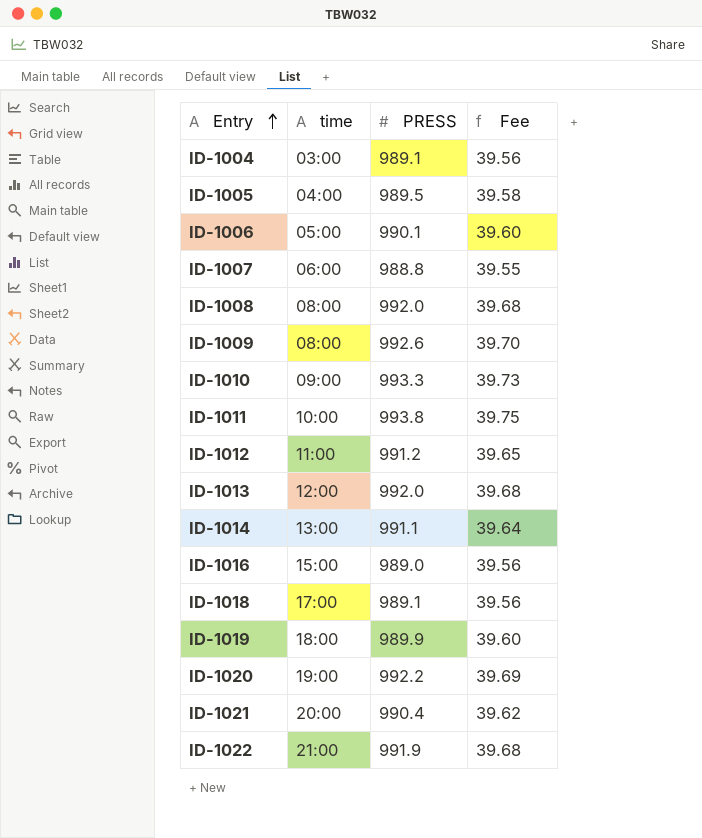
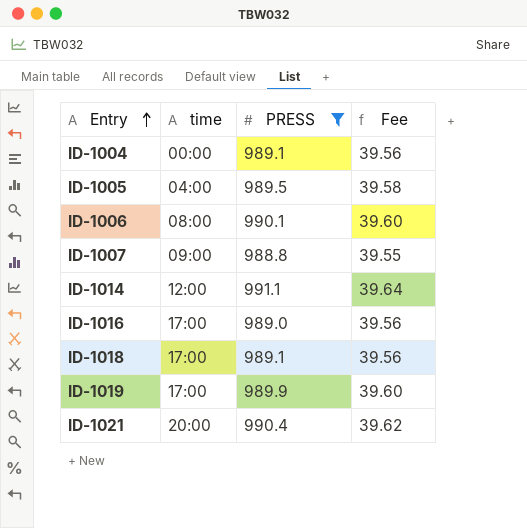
filter: none -> PRESS <= 991.1
ID-1004 | time: 03:00 -> 00:00
ID-1006 | time: 05:00 -> 08:00
ID-1007 | time: 06:00 -> 09:00
ID-1014 | time: 13:00 -> 12:00
ID-1016 | time: 15:00 -> 17:00
ID-1019 | time: 18:00 -> 17:00

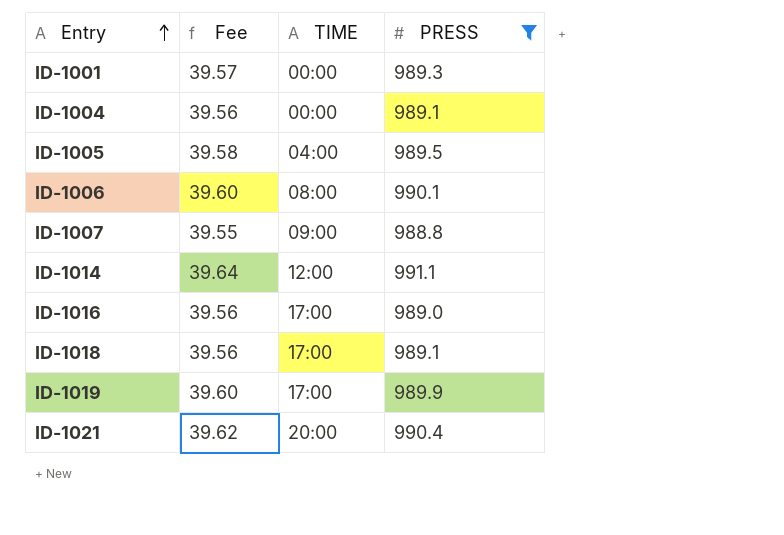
column Fee | position: 4 -> 2
column name: time -> TIME
row ID-1001: none -> 39.57 | 00:00 | 989.3

